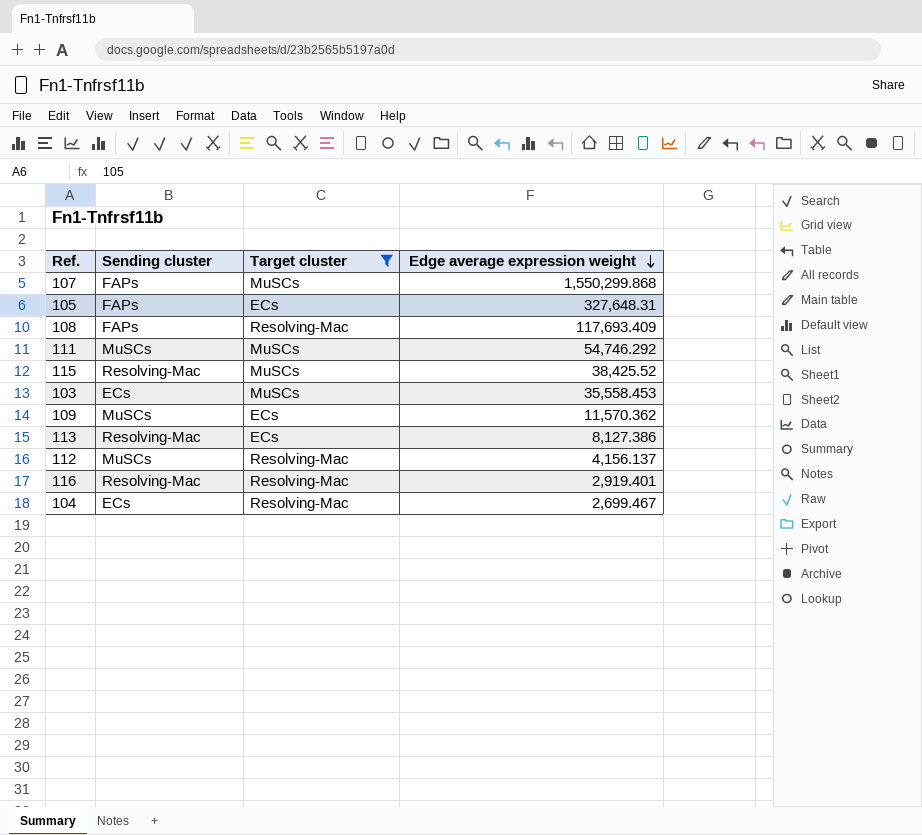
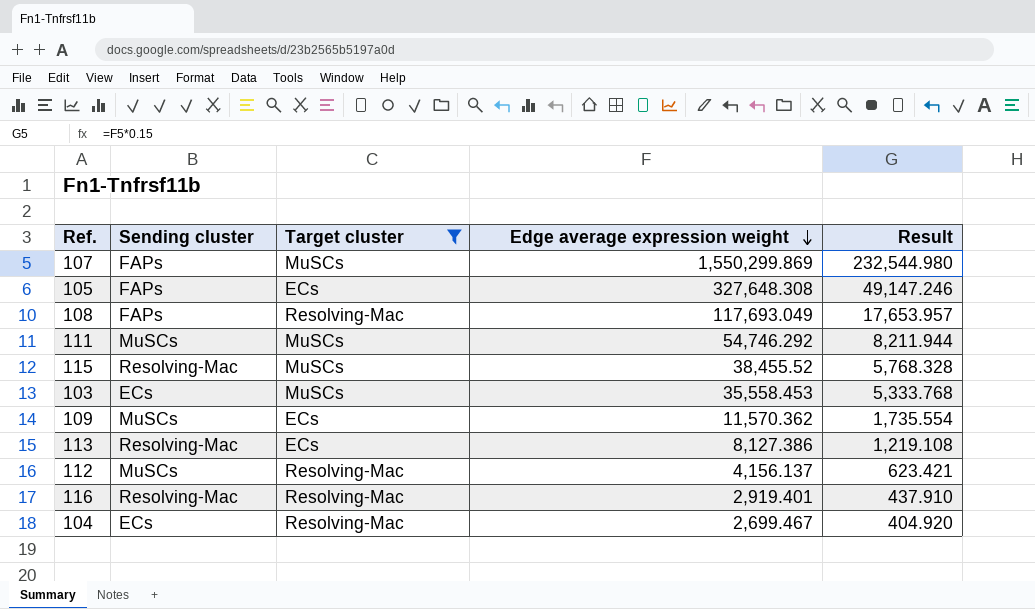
column Result | formula: none -> [Edge average expression weight] * 0.15
107 | Edge average expression weight: 1,550,299.868 -> 1,550,299.869
105 | Edge average expression weight: 327,648.31 -> 327,648.308
108 | Edge average expression weight: 117,693.409 -> 117,693.049
115 | Edge average expression weight: 38,425.52 -> 38,455.52

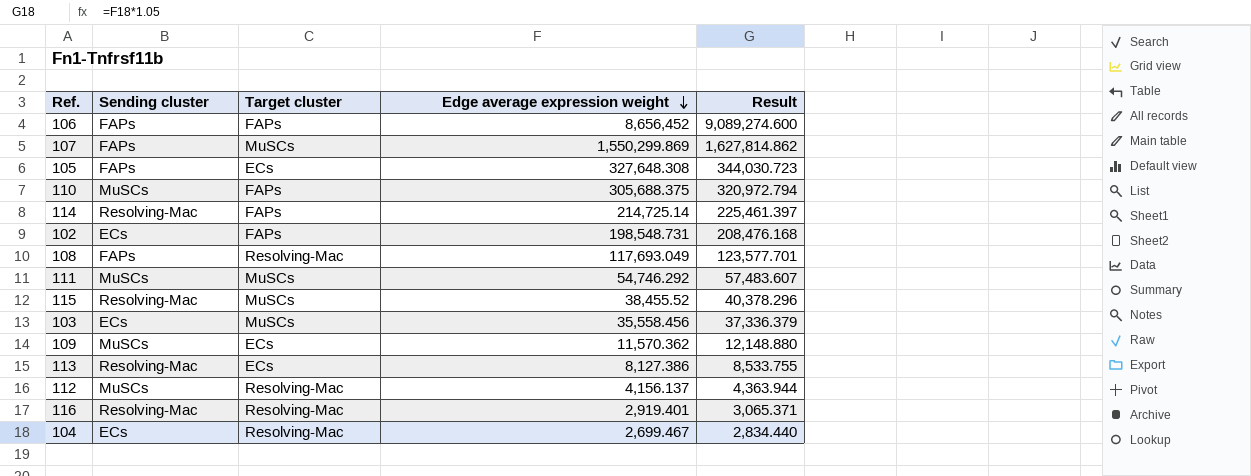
filter: Target cluster != FAPs -> none
column Result | formula: [Edge average expression weight] * 0.15 -> [Edge average expression weight] * 1.05
103 | Edge average expression weight: 35,558.453 -> 35,558.456

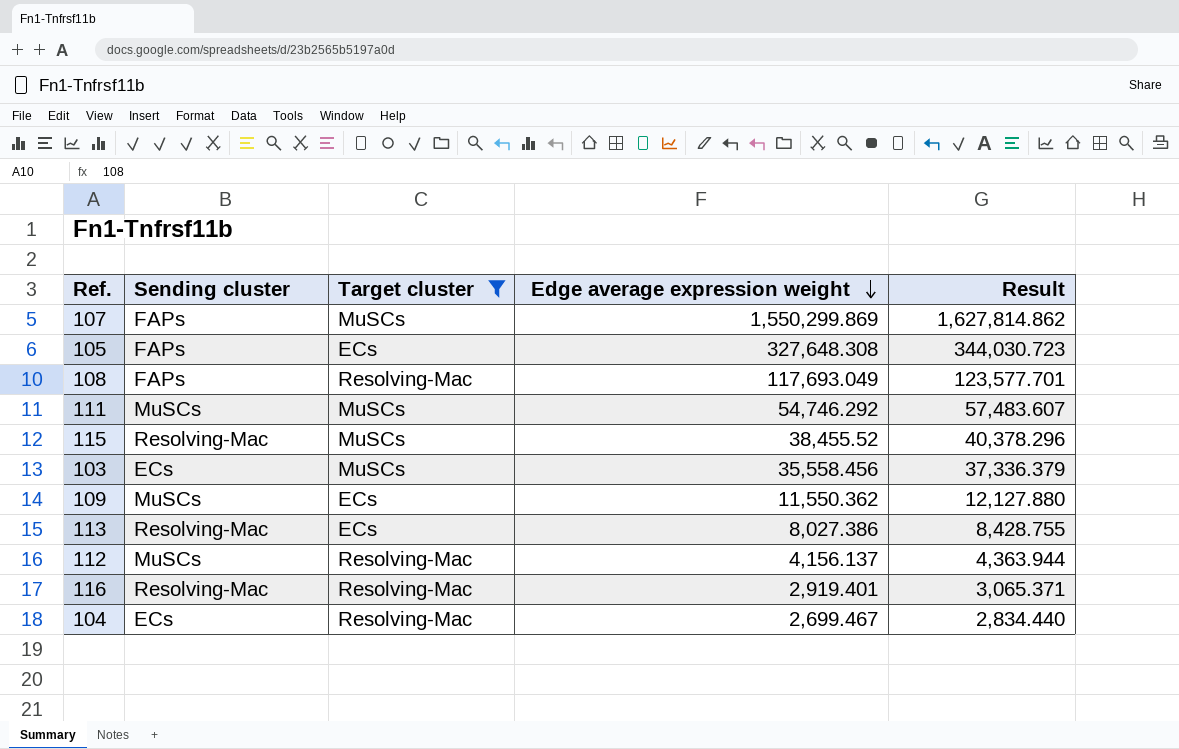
filter: none -> Target cluster != FAPs
109 | Edge average expression weight: 11,570.362 -> 11,550.362
109 | Result: 12,148.880 -> 12,127.880
113 | Edge average expression weight: 8,127.386 -> 8,027.386
113 | Result: 8,533.755 -> 8,428.755

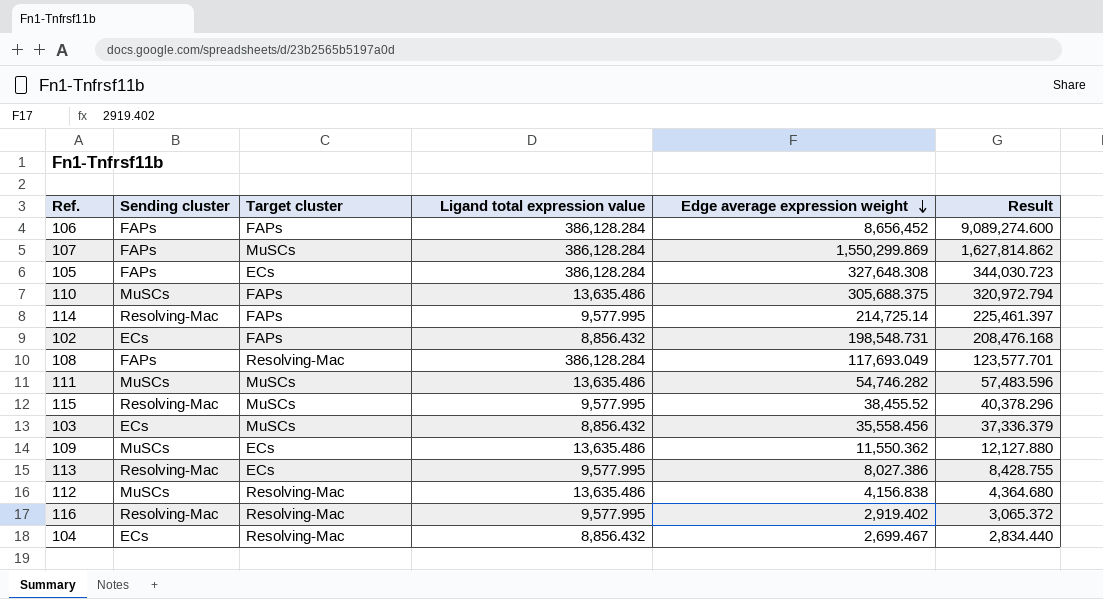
filter: Target cluster != FAPs -> none
column Ligand total expression value | position: none -> 4
111 | Edge average expression weight: 54,746.292 -> 54,746.282
111 | Result: 57,483.607 -> 57,483.596
112 | Edge average expression weight: 4,156.137 -> 4,156.838
112 | Result: 4,363.944 -> 4,364.680
116 | Edge average expression weight: 2,919.401 -> 2,919.402
116 | Result: 3,065.371 -> 3,065.372

